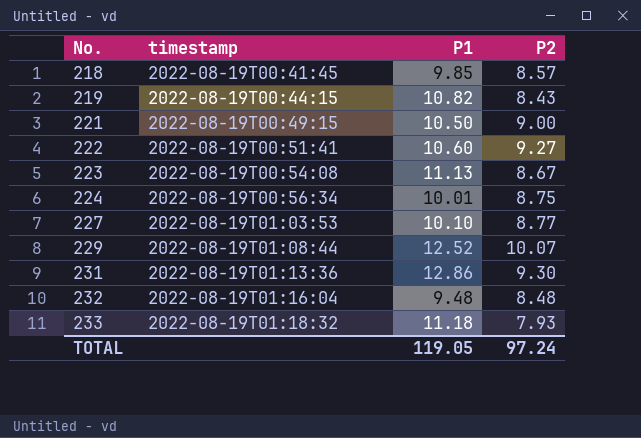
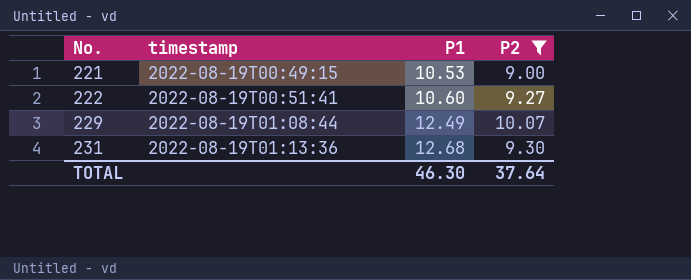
filter: none -> P2 >= 9.00
221 | P1: 10.50 -> 10.53
229 | P1: 12.52 -> 12.49
231 | P1: 12.86 -> 12.68
TOTAL | P1: 119.05 -> 46.30
TOTAL | P2: 97.24 -> 37.64

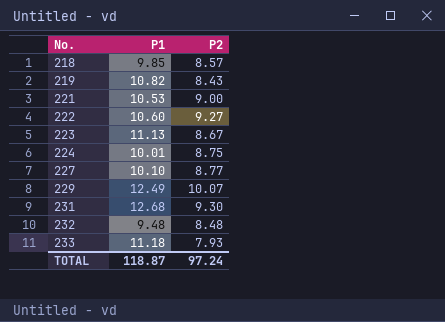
filter: P2 >= 9.00 -> none
column timestamp | position: 2 -> none
TOTAL | P1: 46.30 -> 118.87
TOTAL | P2: 37.64 -> 97.24

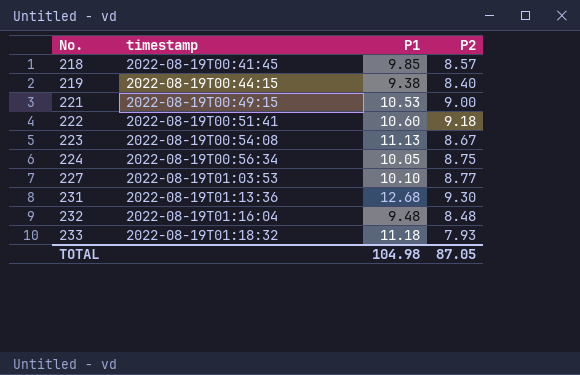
column timestamp | position: none -> 2
row 229: 12.49 | 10.07 -> none
219 | P1: 10.82 -> 9.38
219 | P2: 8.43 -> 8.40
222 | P2: 9.27 -> 9.18
224 | P1: 10.01 -> 10.05
TOTAL | P1: 118.87 -> 104.98
TOTAL | P2: 97.24 -> 87.05

